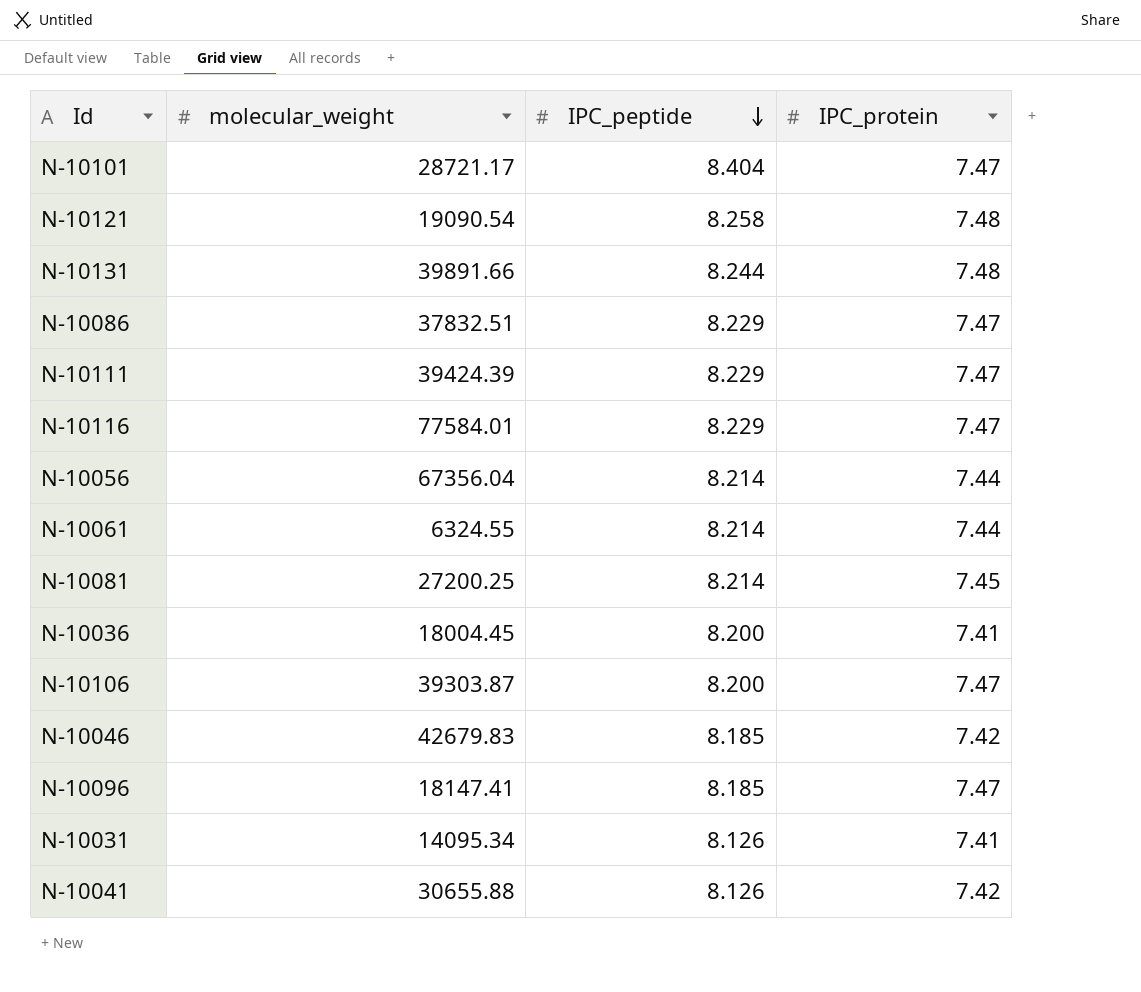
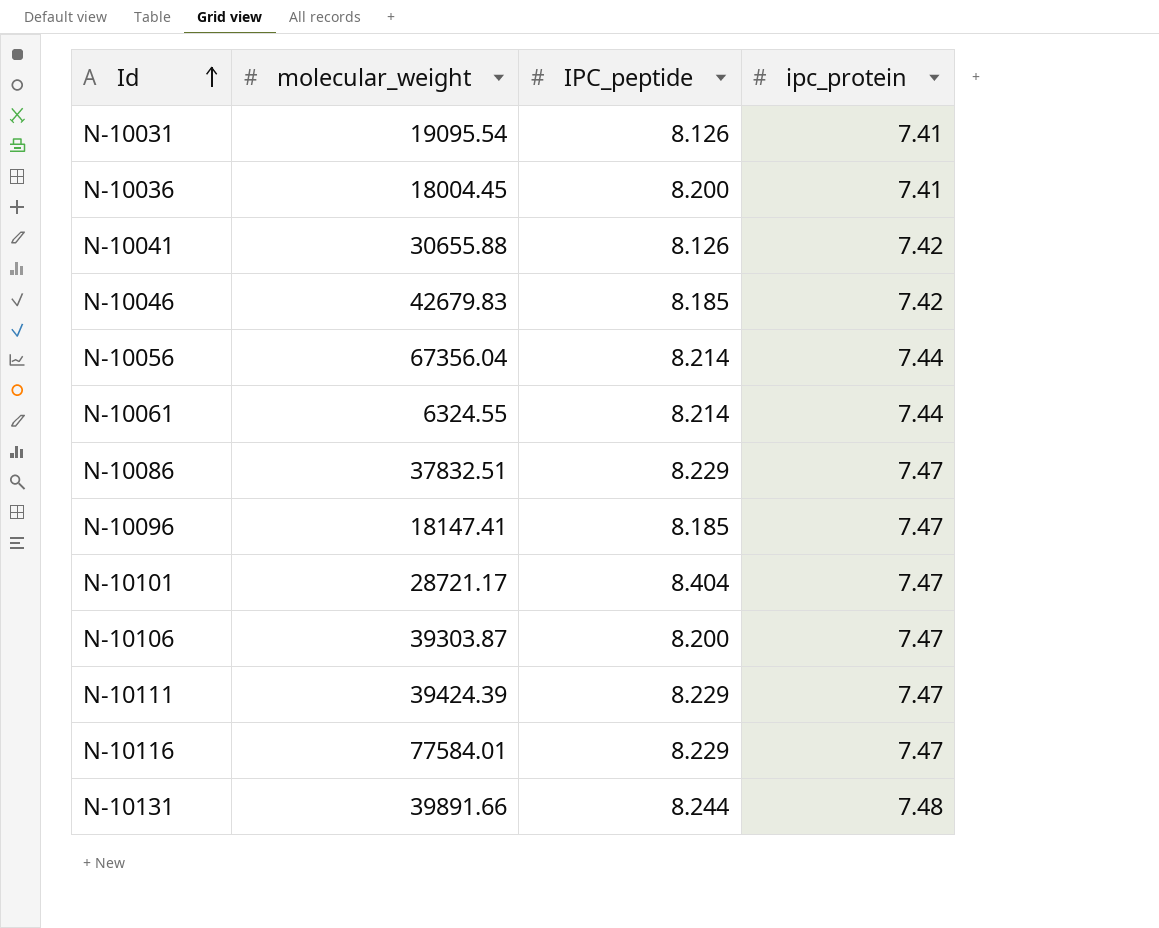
row order: IPC_peptide descending -> Id ascending
column name: IPC_protein -> ipc_protein
row N-10121: 19090.54 | 8.258 | 7.48 -> none
row N-10081: 27200.25 | 8.214 | 7.45 -> none
N-10031 | molecular_weight: 14095.34 -> 19095.54

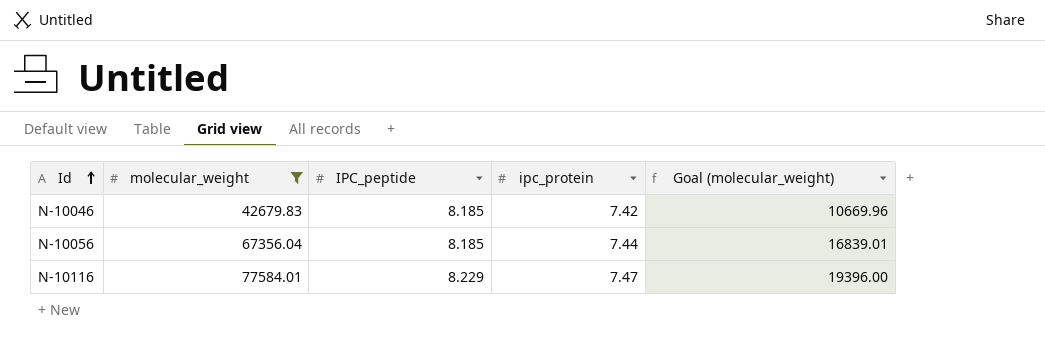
filter: none -> molecular_weight >= 42679.83
column Goal (molecular_weight) | formula: none -> [molecular_weight] * 0.25
N-10056 | IPC_peptide: 8.214 -> 8.185

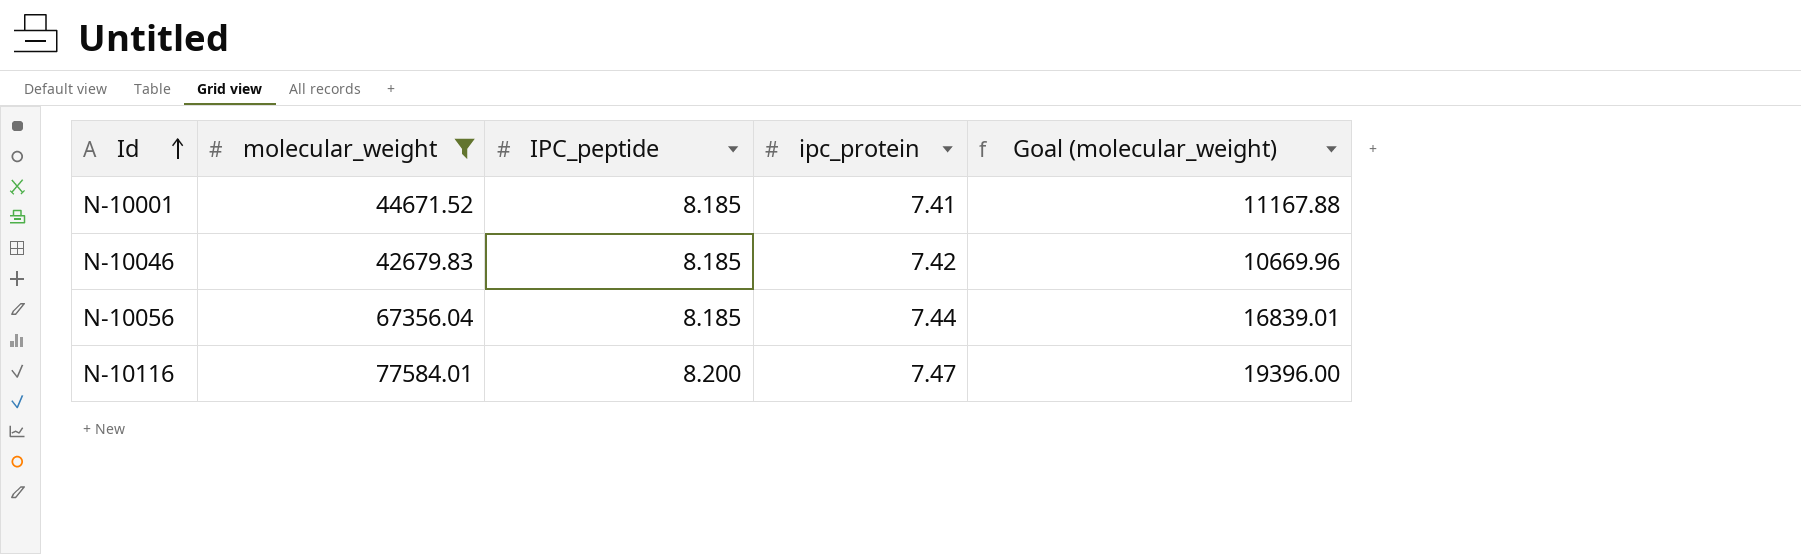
row N-10001: none -> 44671.52 | 8.185 | 7.41 | 11167.88
N-10116 | IPC_peptide: 8.229 -> 8.200

